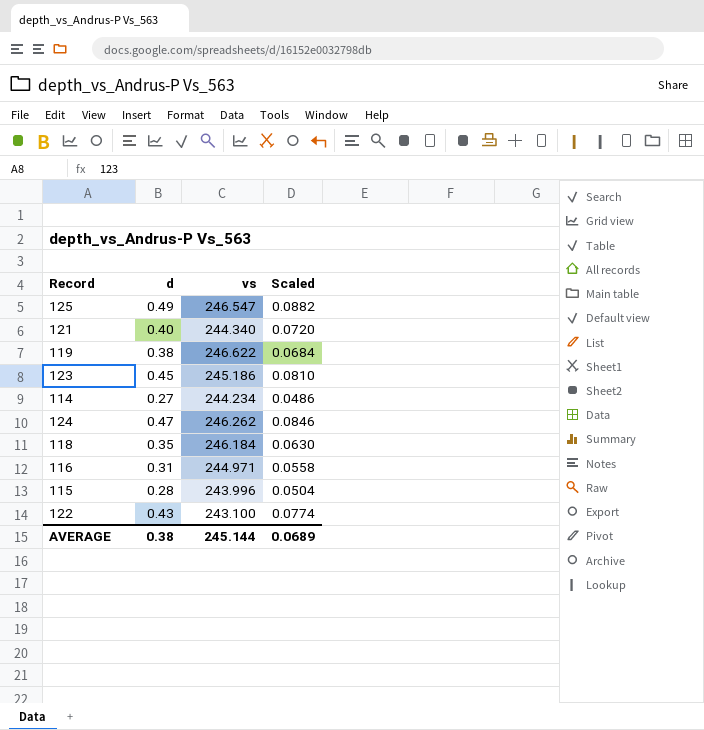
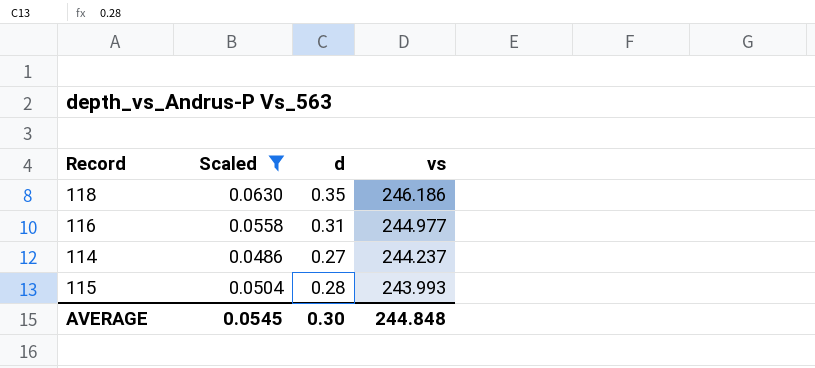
filter: none -> Scaled <= 0.0630
row order: none -> vs descending
column Scaled | position: 4 -> 2
118 | vs: 246.184 -> 246.186
116 | vs: 244.971 -> 244.977
114 | vs: 244.234 -> 244.237
115 | vs: 243.996 -> 243.993
AVERAGE | Scaled: 0.0689 -> 0.0545
AVERAGE | d: 0.38 -> 0.30
AVERAGE | vs: 245.144 -> 244.848

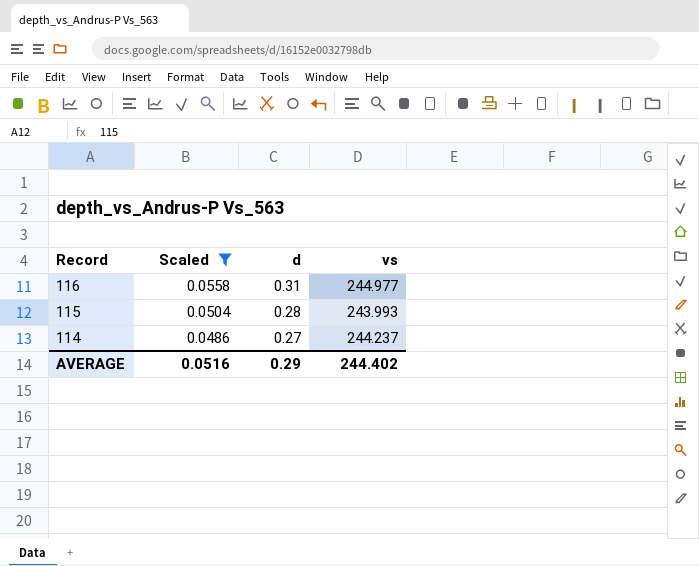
row order: vs descending -> Record descending
row 118: 0.0630 | 0.35 | 246.186 -> none
AVERAGE | Scaled: 0.0545 -> 0.0516
AVERAGE | d: 0.30 -> 0.29
AVERAGE | vs: 244.848 -> 244.402

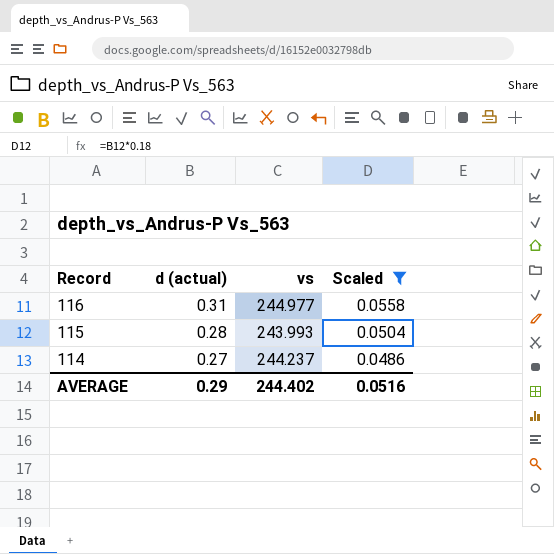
column name: d -> d (actual)
column Scaled | position: 2 -> 4

